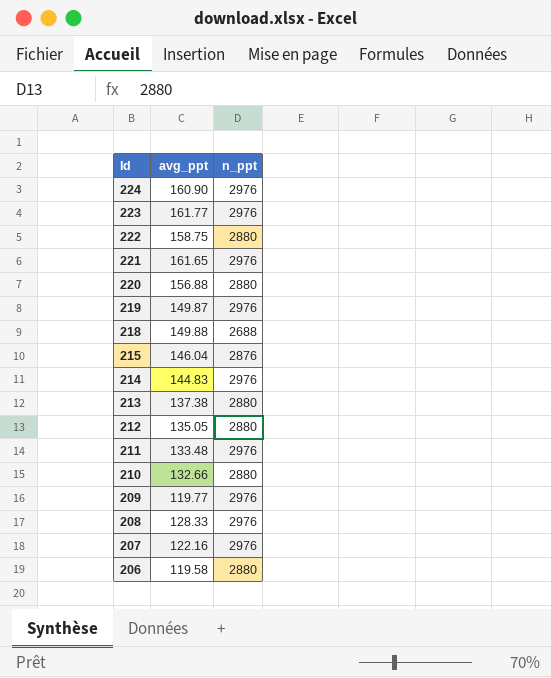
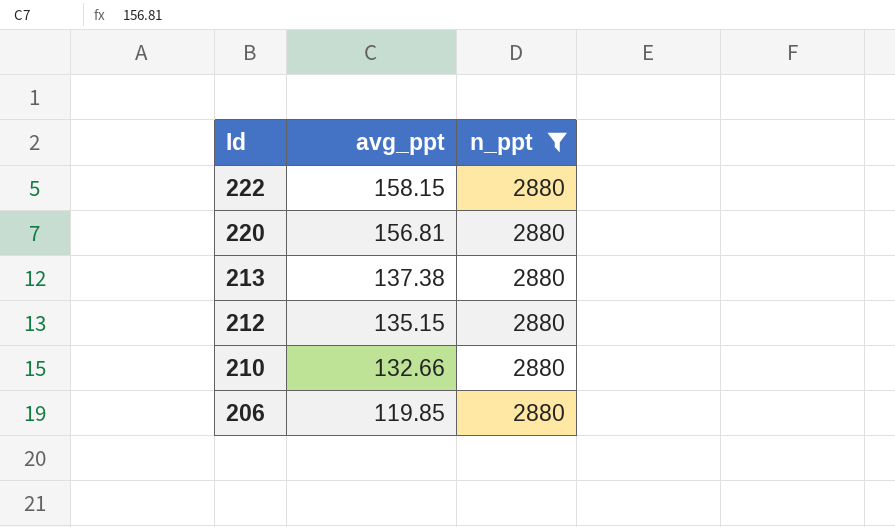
filter: none -> n_ppt = 2880
222 | avg_ppt: 158.75 -> 158.15
220 | avg_ppt: 156.88 -> 156.81
212 | avg_ppt: 135.05 -> 135.15
206 | avg_ppt: 119.58 -> 119.85

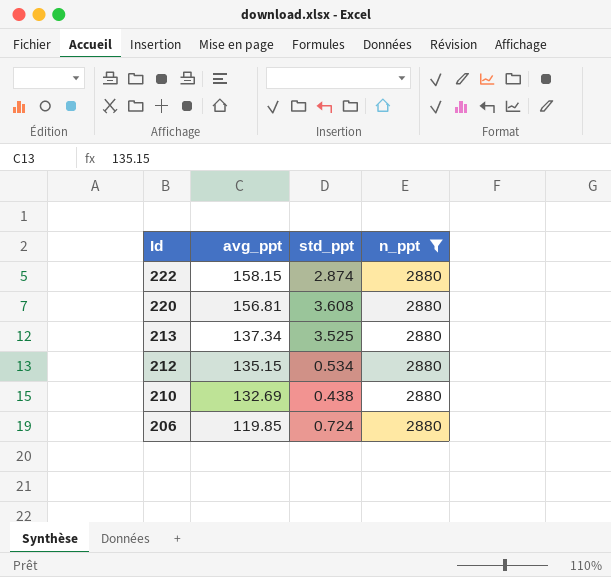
column std_ppt | position: none -> 3
213 | avg_ppt: 137.38 -> 137.34
210 | avg_ppt: 132.66 -> 132.69

